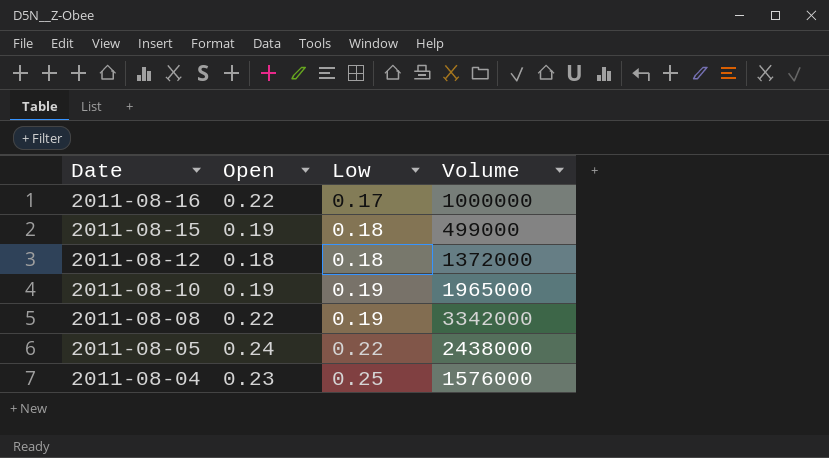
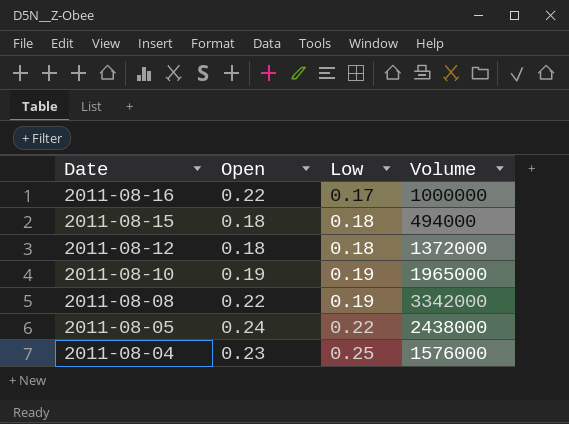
2011-08-15 | Open: 0.19 -> 0.18
2011-08-15 | Volume: 499000 -> 494000

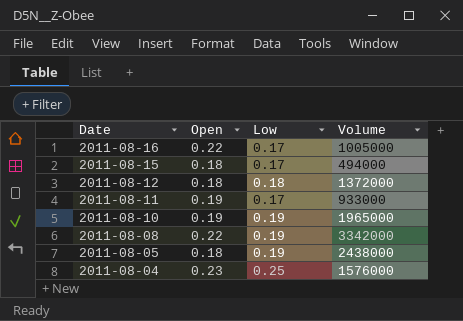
2011-08-16 | Volume: 1000000 -> 1005000
2011-08-15 | Low: 0.18 -> 0.17
row 2011-08-11: none -> 0.19 | 0.17 | 933000
2011-08-05 | Open: 0.24 -> 0.18
2011-08-05 | Low: 0.22 -> 0.19

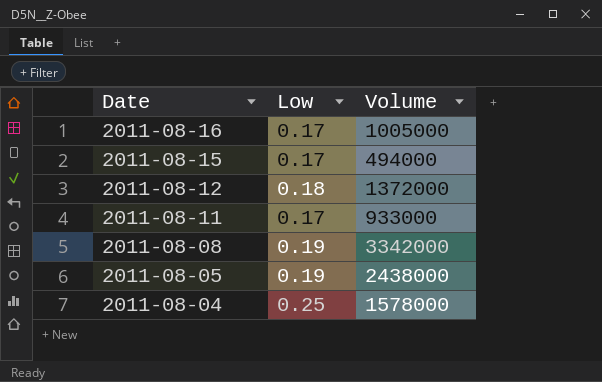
column Open | position: 2 -> none
row 2011-08-10: 0.19 | 0.19 | 1965000 -> none
2011-08-04 | Volume: 1576000 -> 1578000

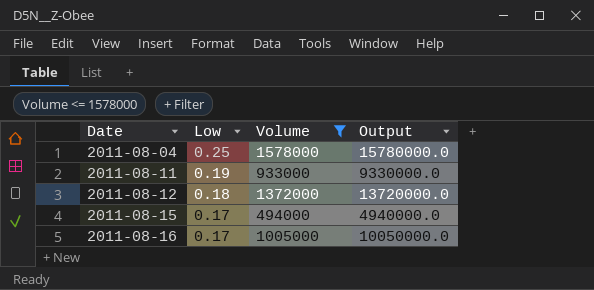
filter: none -> Volume <= 1578000
row order: Date descending -> Date ascending
column Output | formula: none -> [Volume] * 10
2011-08-11 | Low: 0.17 -> 0.19

